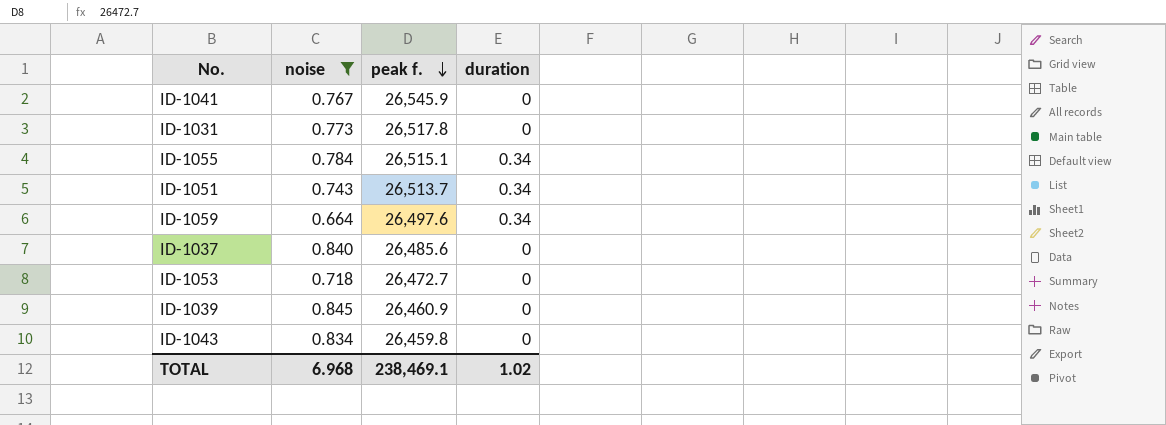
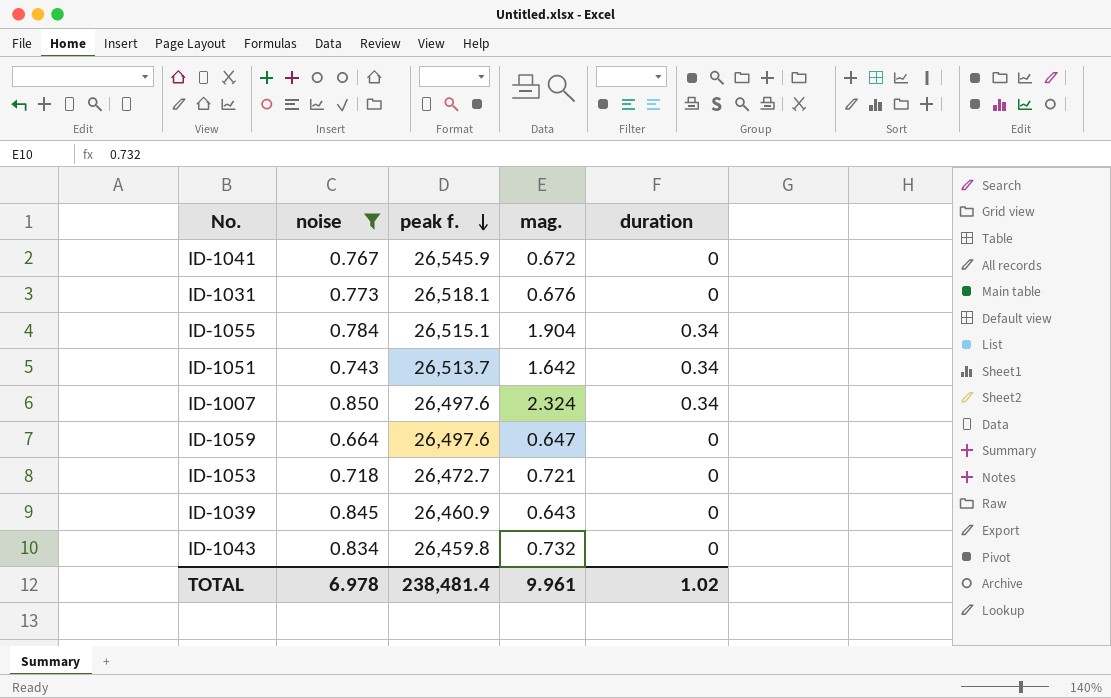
column mag. | position: none -> 4
row ID-1037: 0.840 | 26,485.6 | 0 -> none
ID-1031 | peak f.: 26,517.8 -> 26,518.1
row ID-1007: none -> 0.850 | 26,497.6 | 2.324 | 0.34
ID-1059 | duration: 0.34 -> 0
TOTAL | noise: 6.968 -> 6.978
TOTAL | peak f.: 238,469.1 -> 238,481.4

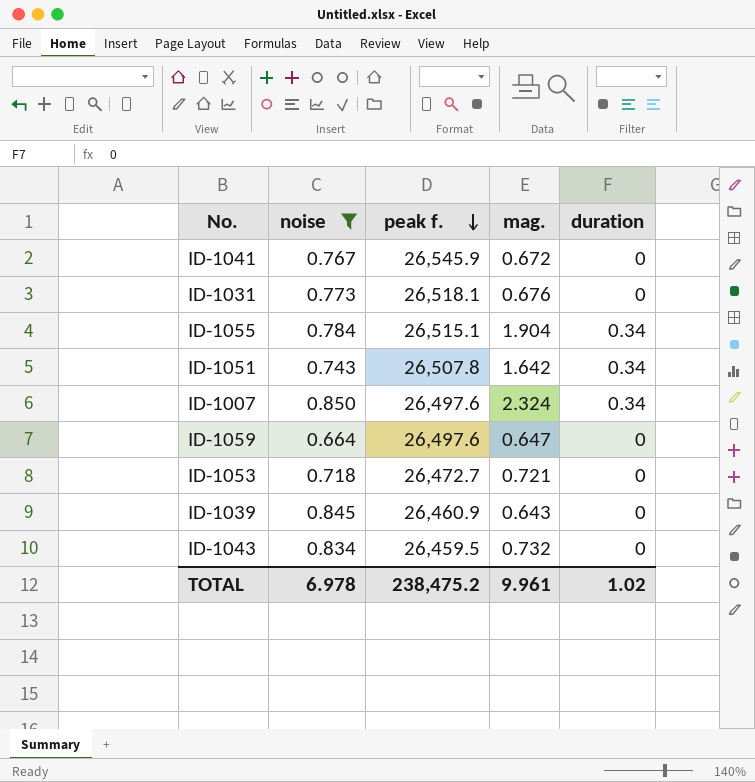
ID-1051 | peak f.: 26,513.7 -> 26,507.8
ID-1043 | peak f.: 26,459.8 -> 26,459.5
TOTAL | peak f.: 238,481.4 -> 238,475.2

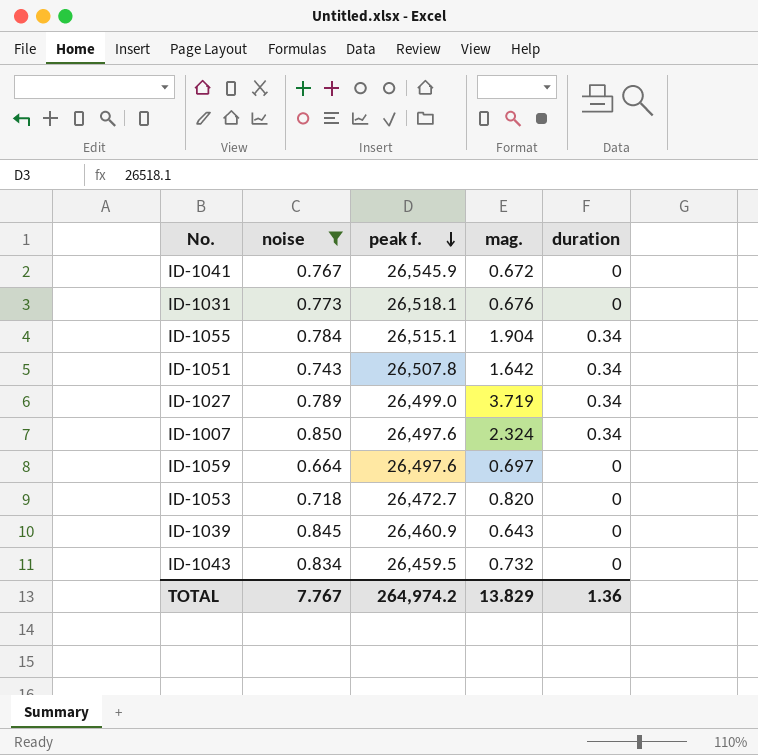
row ID-1027: none -> 0.789 | 26,499.0 | 3.719 | 0.34
ID-1059 | mag.: 0.647 -> 0.697
ID-1053 | mag.: 0.721 -> 0.820
TOTAL | noise: 6.978 -> 7.767
TOTAL | peak f.: 238,475.2 -> 264,974.2
TOTAL | mag.: 9.961 -> 13.829
TOTAL | duration: 1.02 -> 1.36

